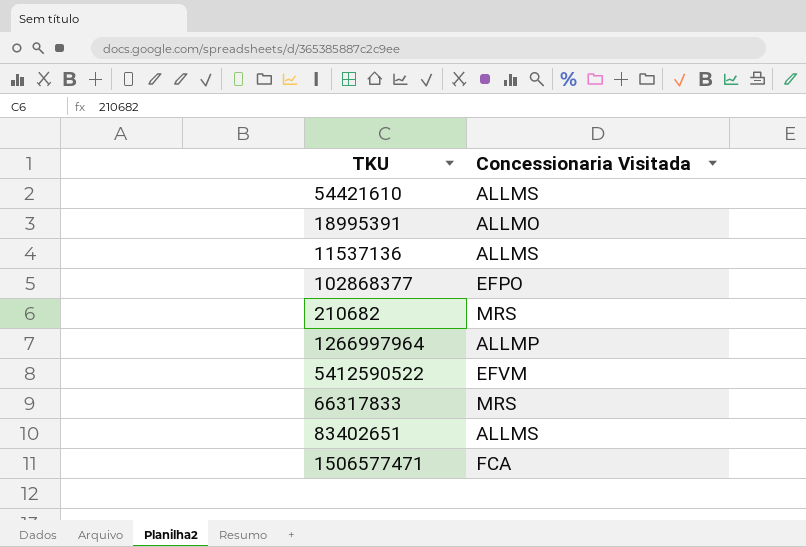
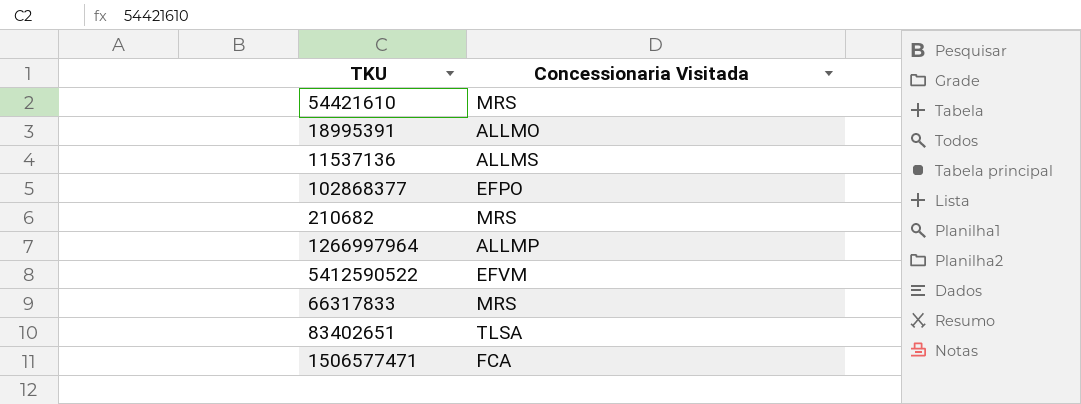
54421610 | Concessionaria Visitada: ALLMS -> MRS
83402651 | Concessionaria Visitada: ALLMS -> TLSA

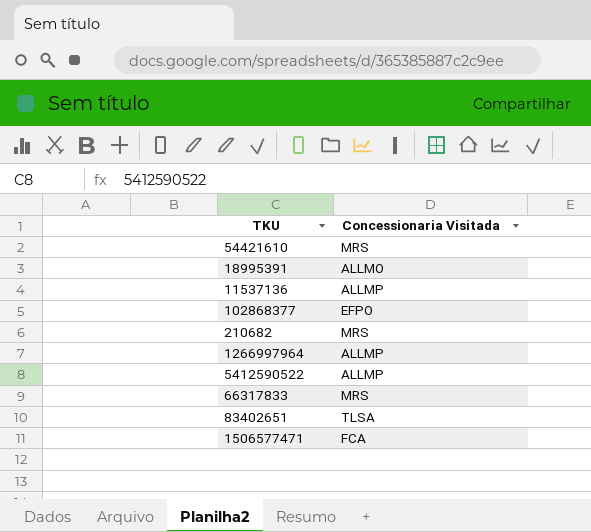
11537136 | Concessionaria Visitada: ALLMS -> ALLMP
5412590522 | Concessionaria Visitada: EFVM -> ALLMP

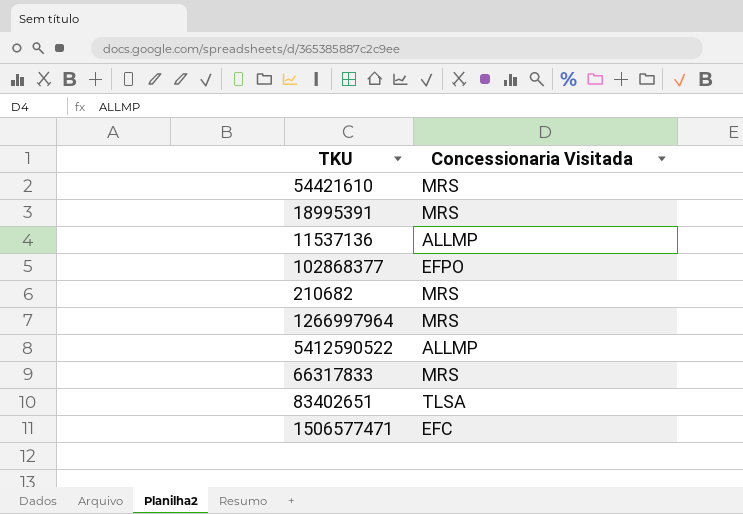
18995391 | Concessionaria Visitada: ALLMO -> MRS
1266997964 | Concessionaria Visitada: ALLMP -> MRS
1506577471 | Concessionaria Visitada: FCA -> EFC

